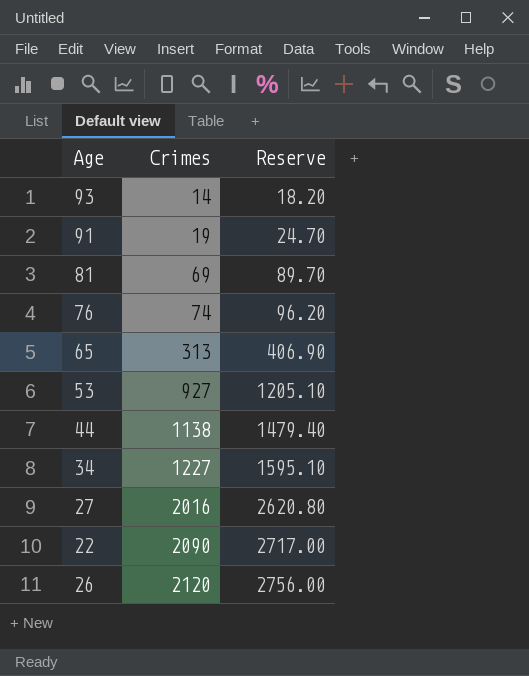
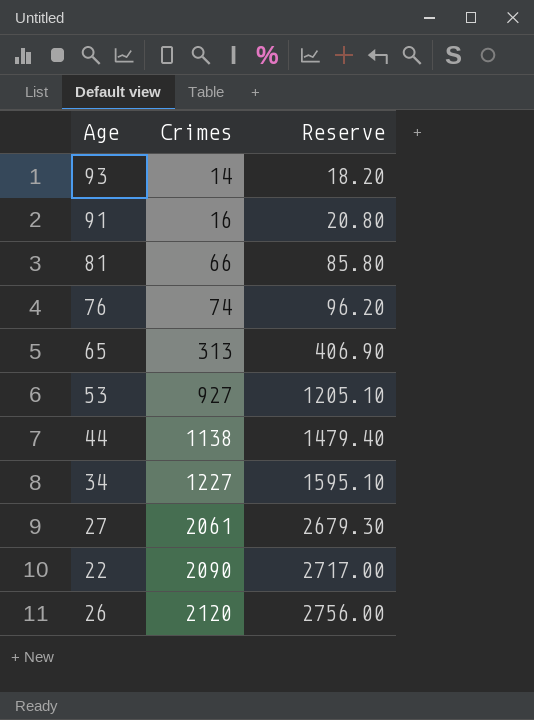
91 | Crimes: 19 -> 16
91 | Reserve: 24.70 -> 20.80
81 | Crimes: 69 -> 66
81 | Reserve: 89.70 -> 85.80
27 | Crimes: 2016 -> 2061
27 | Reserve: 2620.80 -> 2679.30

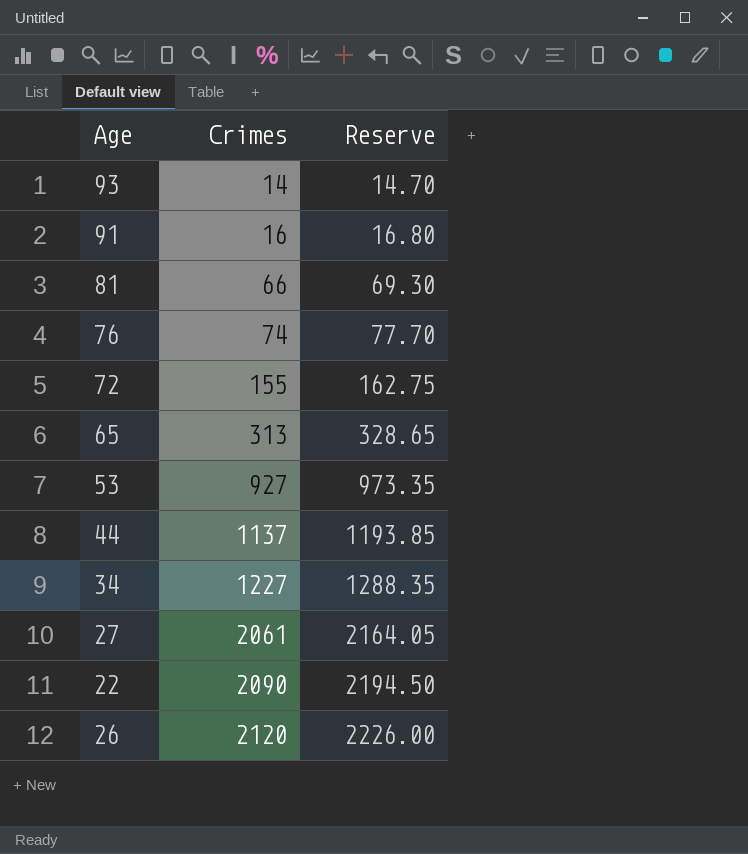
column Reserve | formula: [Crimes] * 1.3 -> [Crimes] * 1.05
row 72: none -> 155 | 162.75
44 | Crimes: 1138 -> 1137

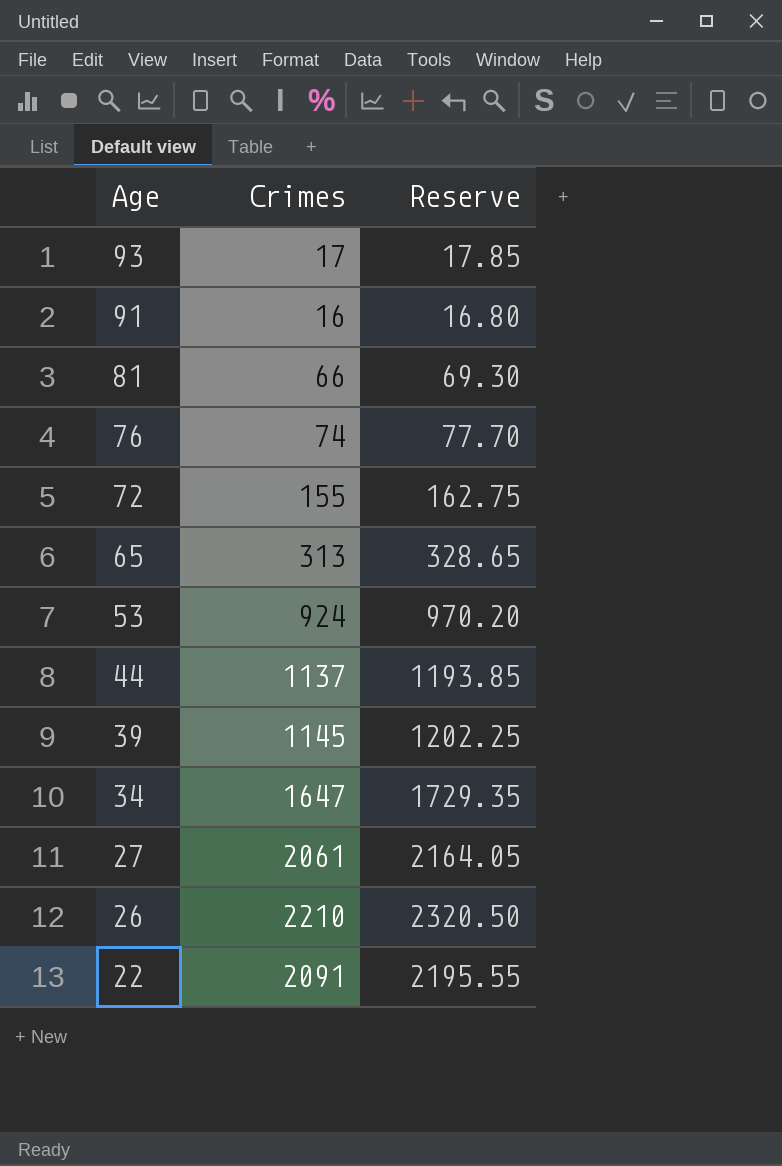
row order: Crimes ascending -> Age descending
93 | Crimes: 14 -> 17
93 | Reserve: 14.70 -> 17.85
53 | Crimes: 927 -> 924
53 | Reserve: 973.35 -> 970.20
row 39: none -> 1145 | 1202.25
34 | Crimes: 1227 -> 1647
34 | Reserve: 1288.35 -> 1729.35
26 | Crimes: 2120 -> 2210
26 | Reserve: 2226.00 -> 2320.50
22 | Crimes: 2090 -> 2091
22 | Reserve: 2194.50 -> 2195.55

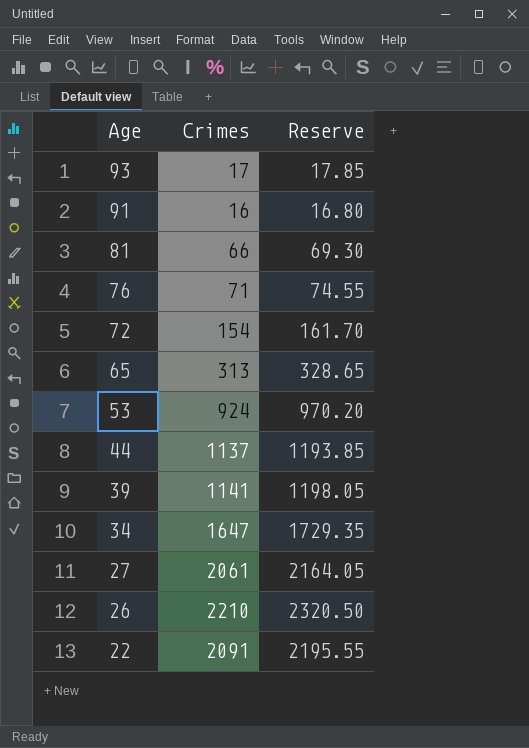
76 | Crimes: 74 -> 71
76 | Reserve: 77.70 -> 74.55
72 | Crimes: 155 -> 154
72 | Reserve: 162.75 -> 161.70
39 | Crimes: 1145 -> 1141
39 | Reserve: 1202.25 -> 1198.05

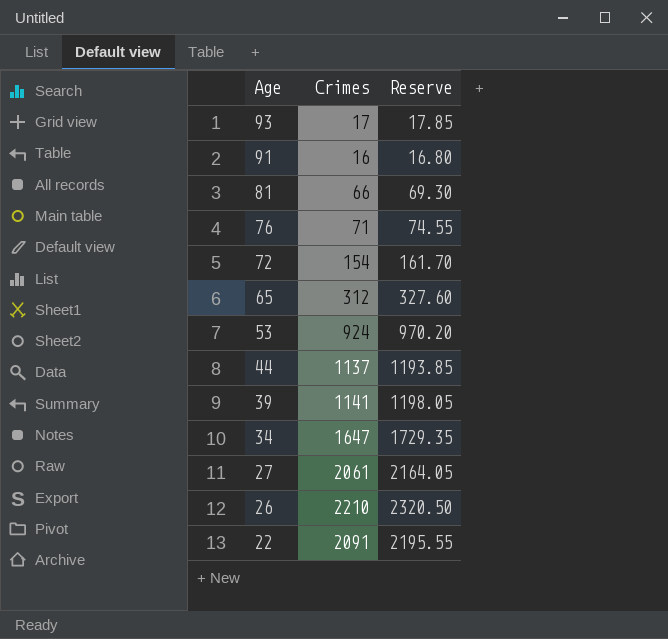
65 | Crimes: 313 -> 312
65 | Reserve: 328.65 -> 327.60

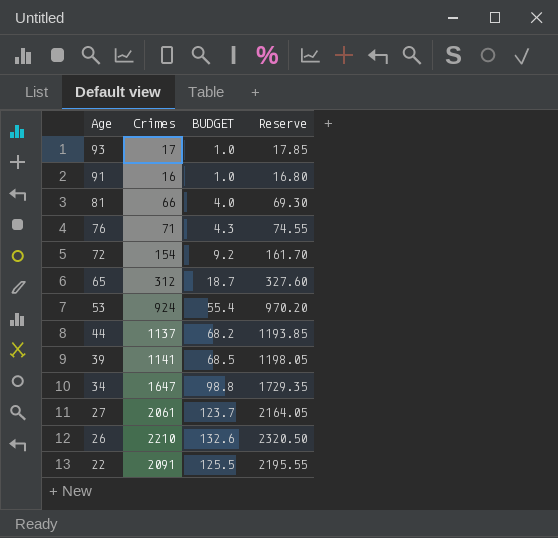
column BUDGET | formula: none -> [Crimes] * 0.06

